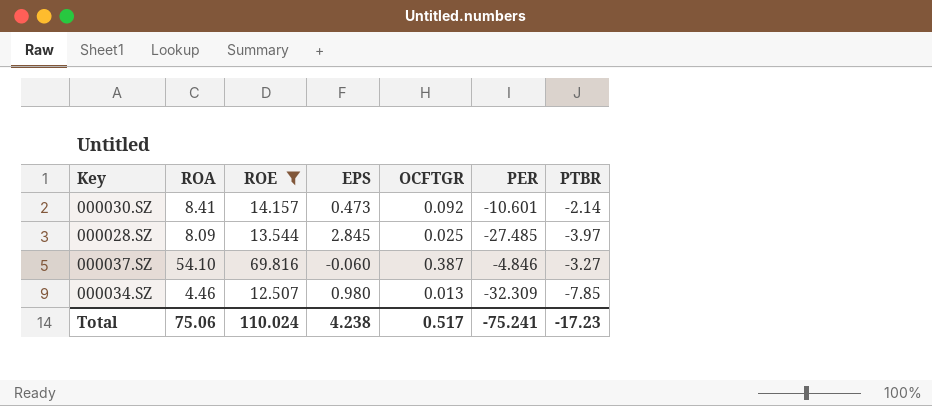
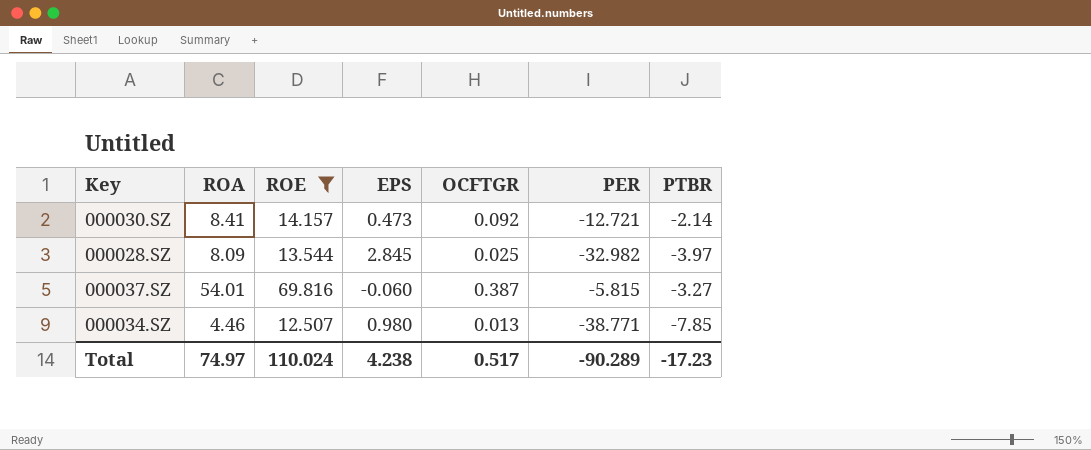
000030.SZ | PER: -10.601 -> -12.721
000028.SZ | PER: -27.485 -> -32.982
000037.SZ | ROA: 54.10 -> 54.01
000037.SZ | PER: -4.846 -> -5.815
000034.SZ | PER: -32.309 -> -38.771
Total | ROA: 75.06 -> 74.97
Total | PER: -75.241 -> -90.289

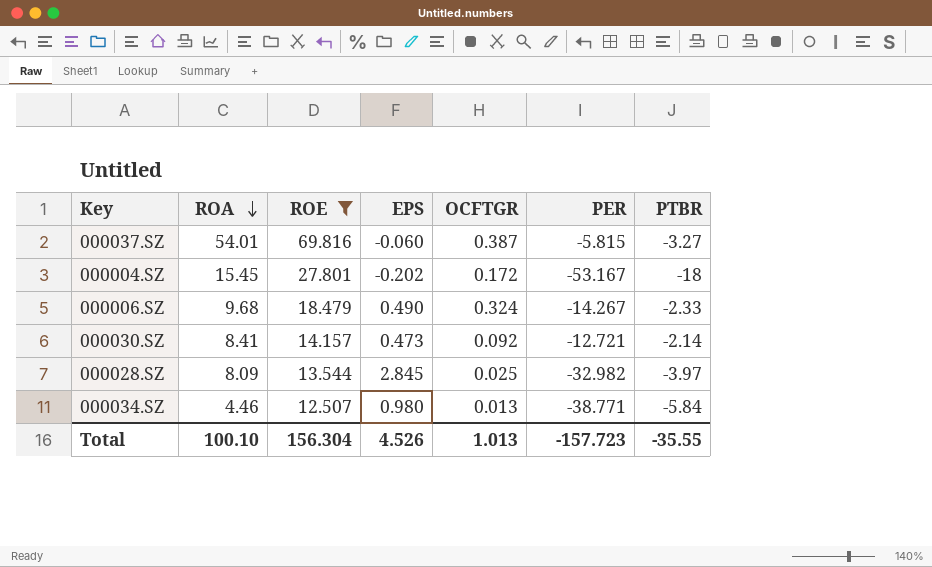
row order: none -> ROA descending
row 000004.SZ: none -> 15.45 | 27.801 | -0.202 | 0.172 | -53.167 | -18
row 000006.SZ: none -> 9.68 | 18.479 | 0.490 | 0.324 | -14.267 | -2.33
000034.SZ | PTBR: -7.85 -> -5.84
Total | ROA: 74.97 -> 100.10
Total | ROE: 110.024 -> 156.304
Total | EPS: 4.238 -> 4.526
Total | OCFTGR: 0.517 -> 1.013
Total | PER: -90.289 -> -157.723
Total | PTBR: -17.23 -> -35.55

